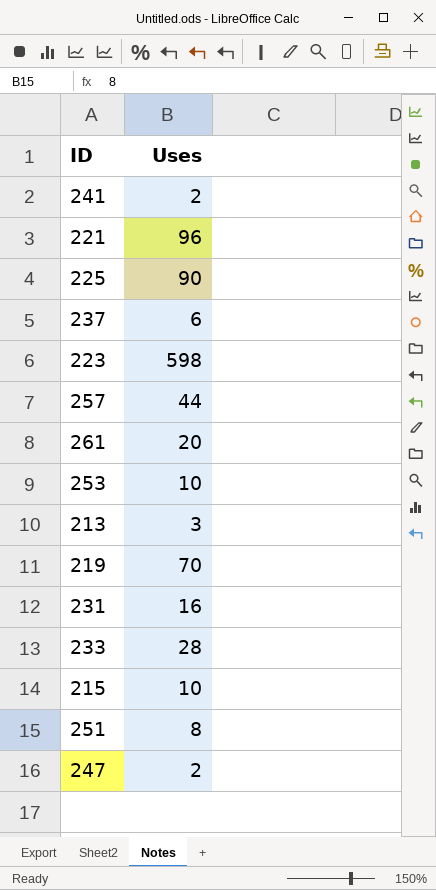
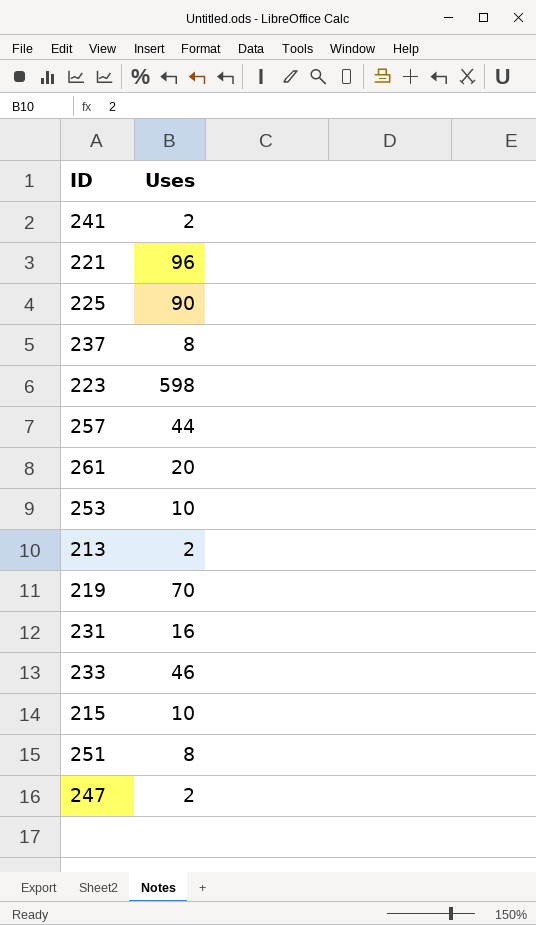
237 | Uses: 6 -> 8
213 | Uses: 3 -> 2
233 | Uses: 28 -> 46

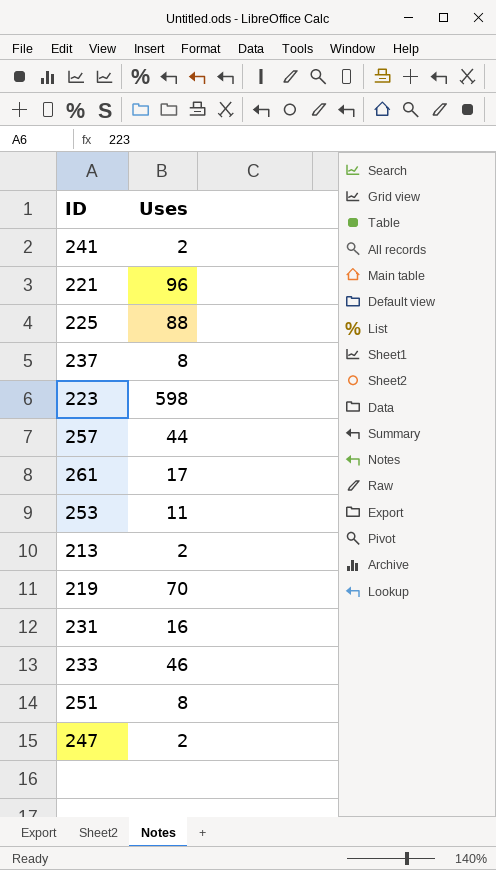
row 215: 10 -> none
225 | Uses: 90 -> 88
261 | Uses: 20 -> 17
253 | Uses: 10 -> 11

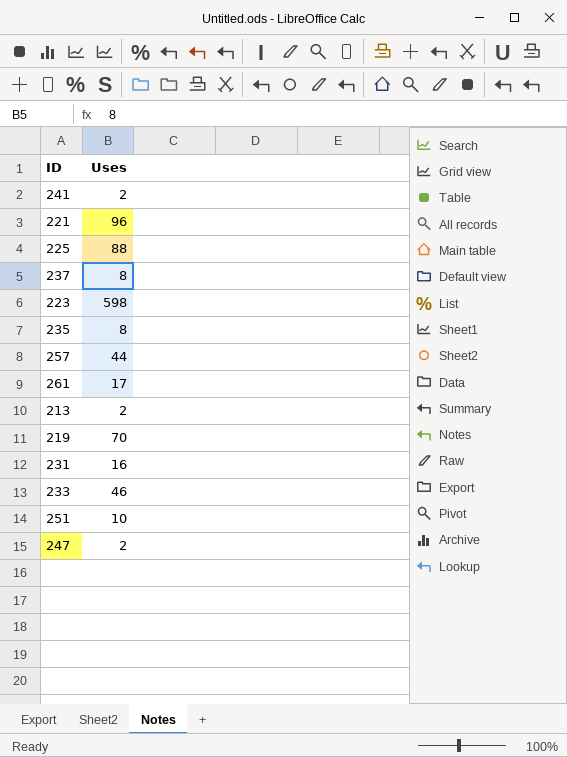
row 253: 11 -> none
row 235: none -> 8
251 | Uses: 8 -> 10

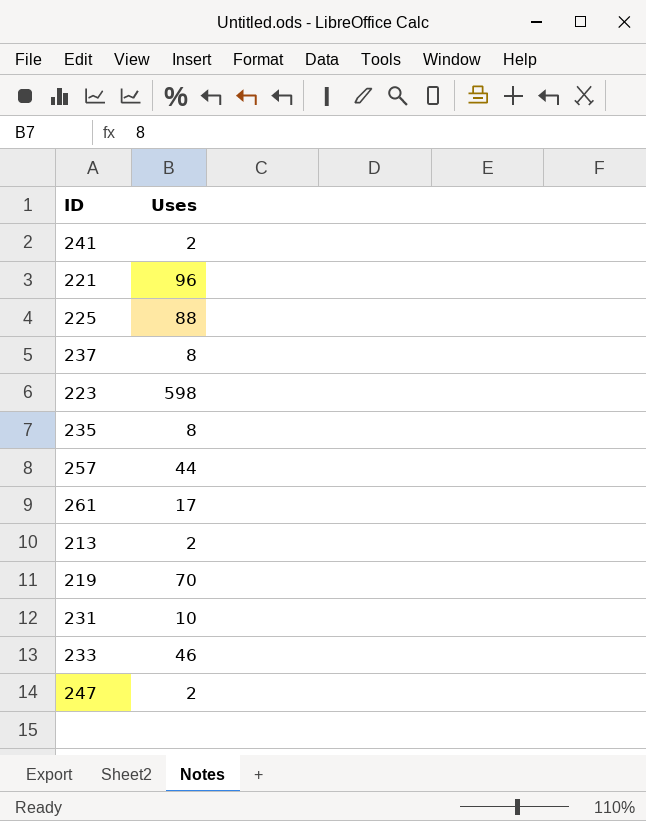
row 251: 10 -> none
231 | Uses: 16 -> 10

